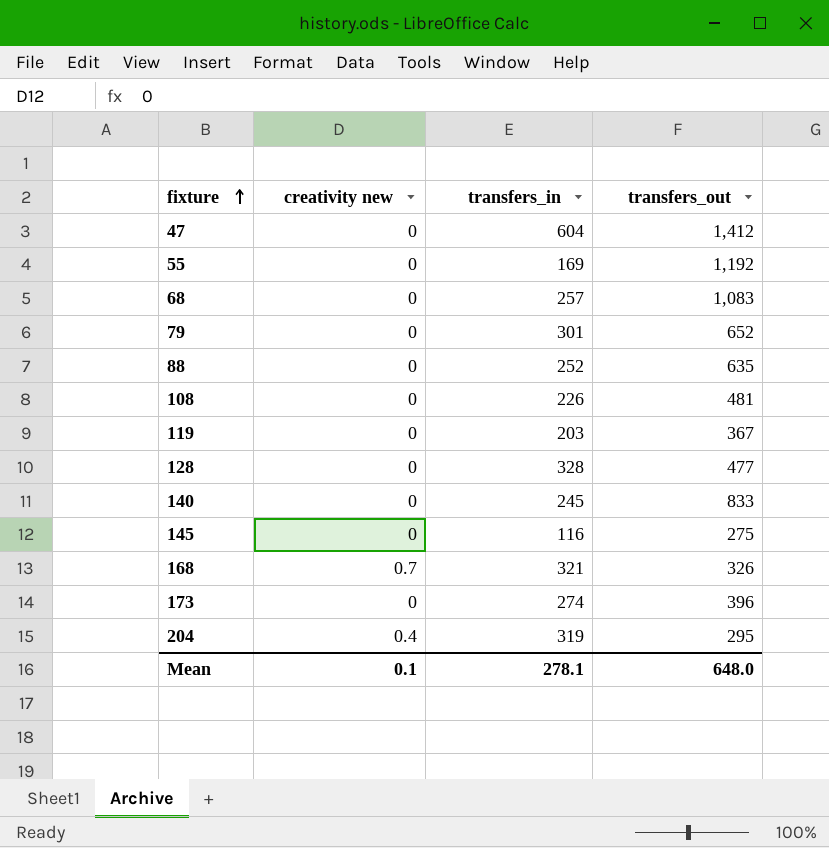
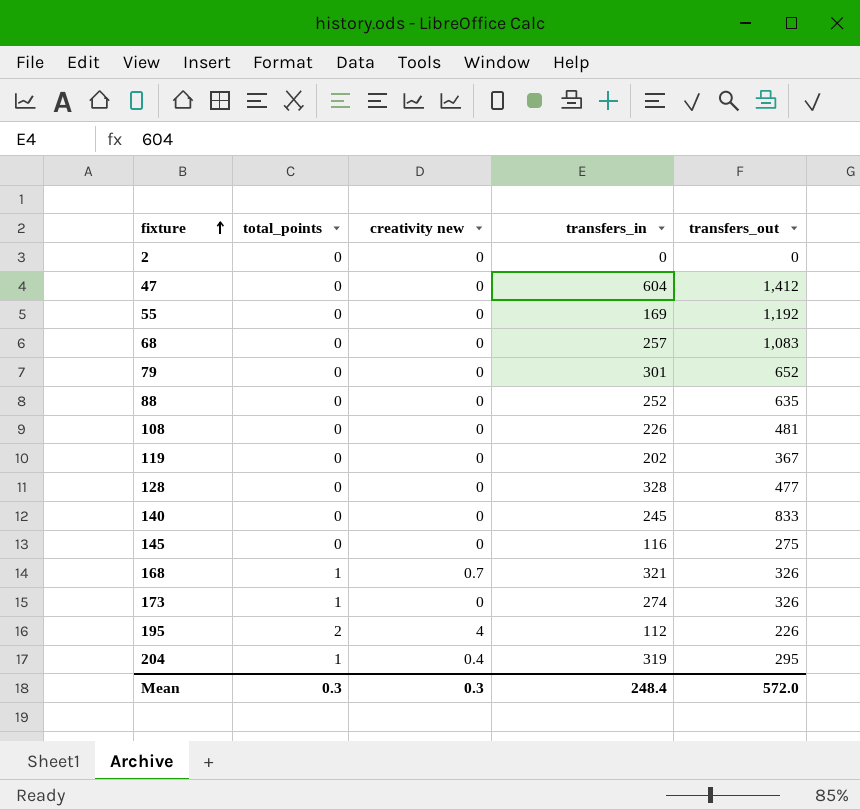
column total_points | position: none -> 2
row 2: none -> 0 | 0 | 0 | 0
119 | transfers_in: 203 -> 202
173 | transfers_out: 396 -> 326
row 195: none -> 2 | 4 | 112 | 226
Mean | creativity new: 0.1 -> 0.3
Mean | transfers_in: 278.1 -> 248.4
Mean | transfers_out: 648.0 -> 572.0

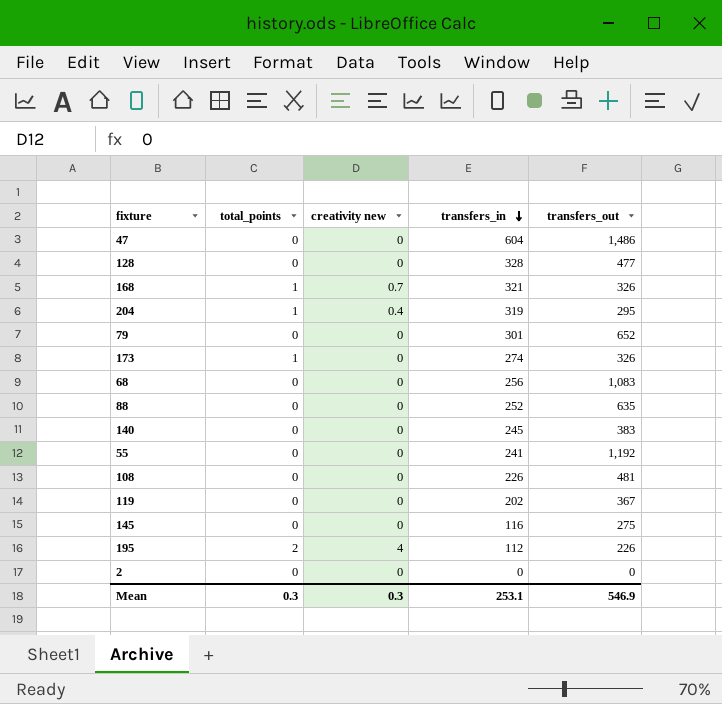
row order: fixture ascending -> transfers_in descending
47 | transfers_out: 1,412 -> 1,486
68 | transfers_in: 257 -> 256
140 | transfers_out: 833 -> 383
55 | transfers_in: 169 -> 241
Mean | transfers_in: 248.4 -> 253.1
Mean | transfers_out: 572.0 -> 546.9

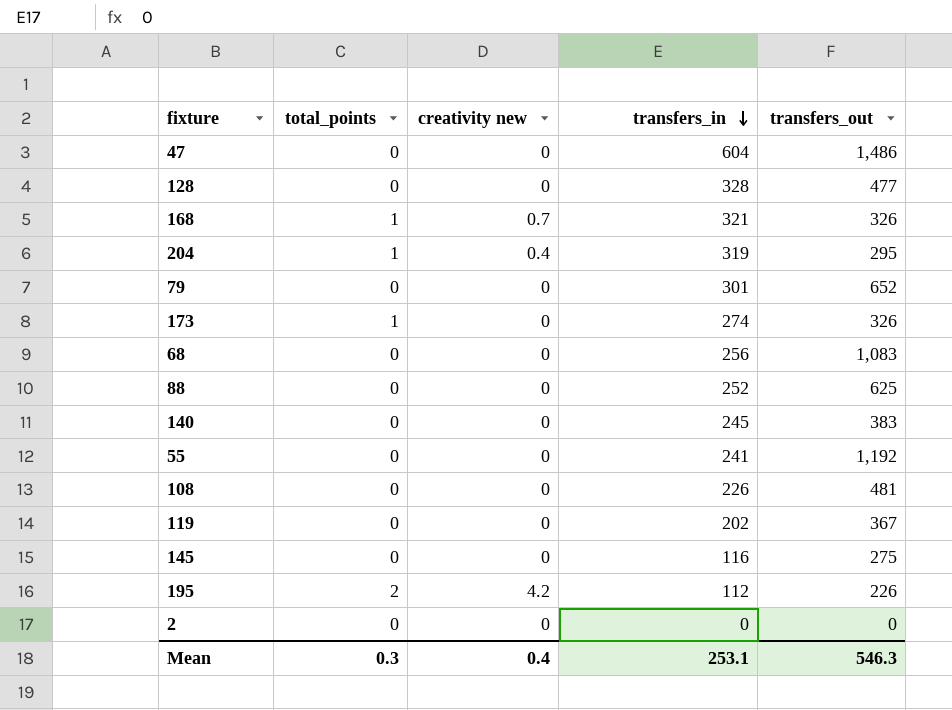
88 | transfers_out: 635 -> 625
195 | creativity new: 4 -> 4.2
Mean | creativity new: 0.3 -> 0.4
Mean | transfers_out: 546.9 -> 546.3

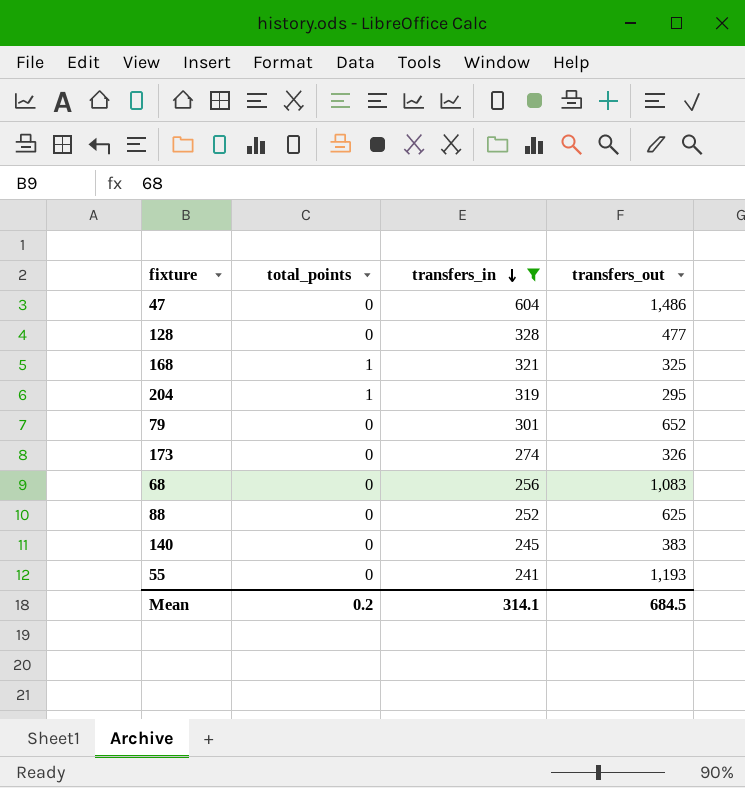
filter: none -> transfers_in >= 241
column creativity new | position: 3 -> none
168 | transfers_out: 326 -> 325
173 | total_points: 1 -> 0
55 | transfers_out: 1,192 -> 1,193
Mean | total_points: 0.3 -> 0.2
Mean | transfers_in: 253.1 -> 314.1
Mean | transfers_out: 546.3 -> 684.5

